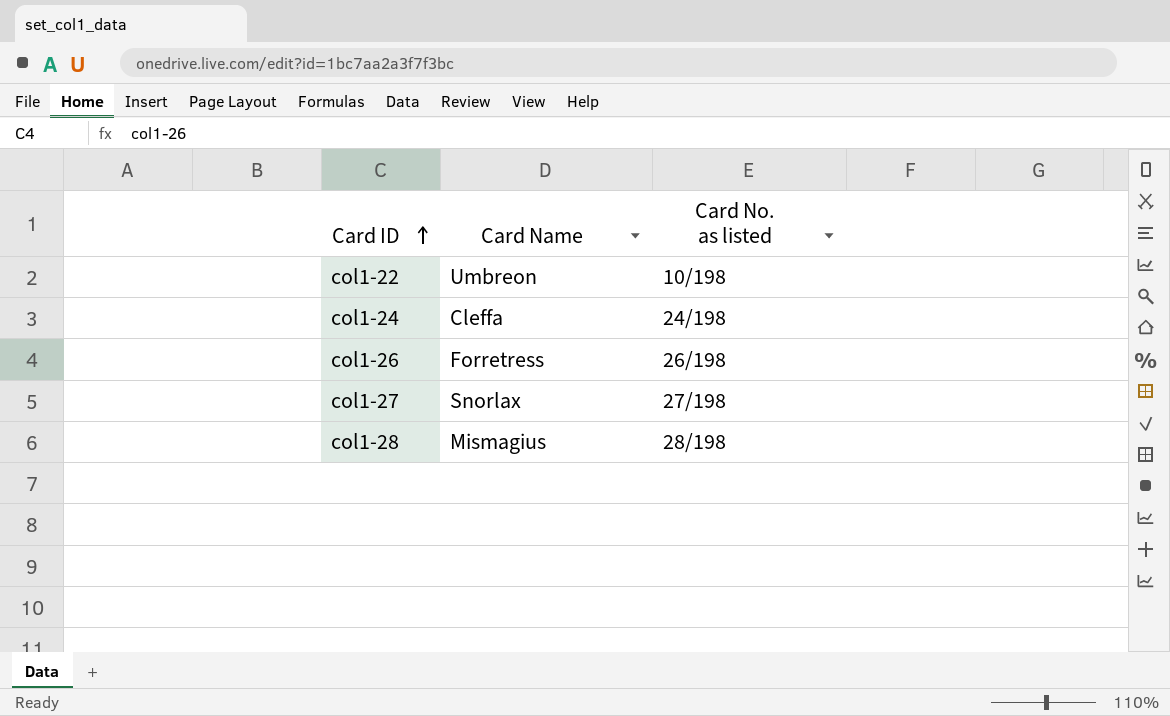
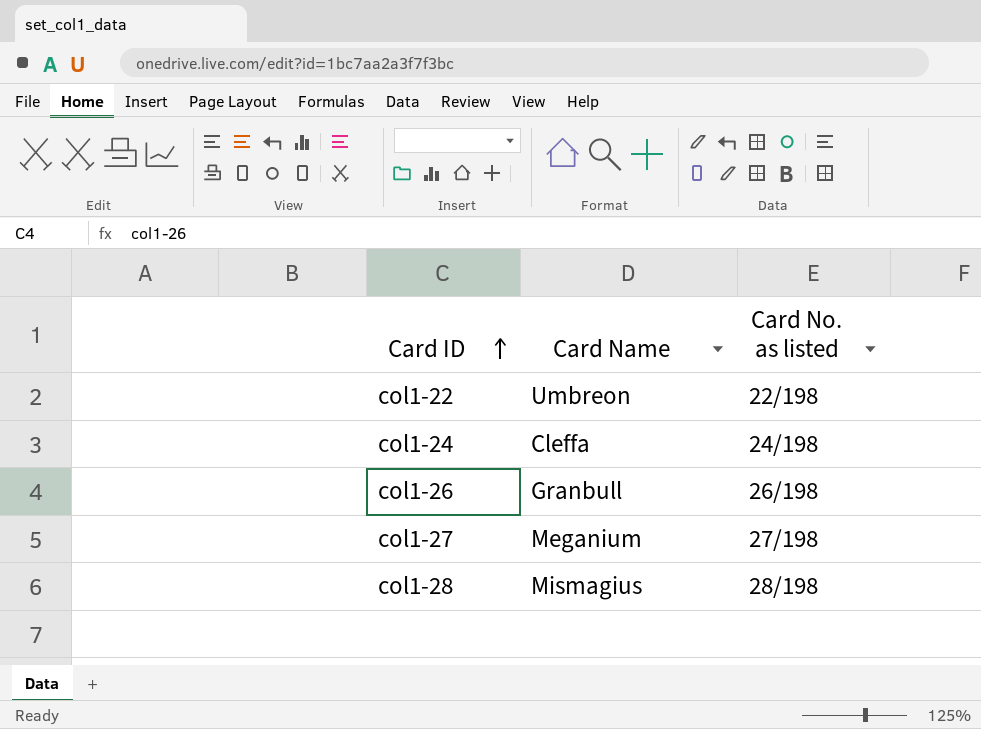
col1-22 | Card No. as listed: 10/198 -> 22/198
col1-26 | Card Name: Forretress -> Granbull
col1-27 | Card Name: Snorlax -> Meganium

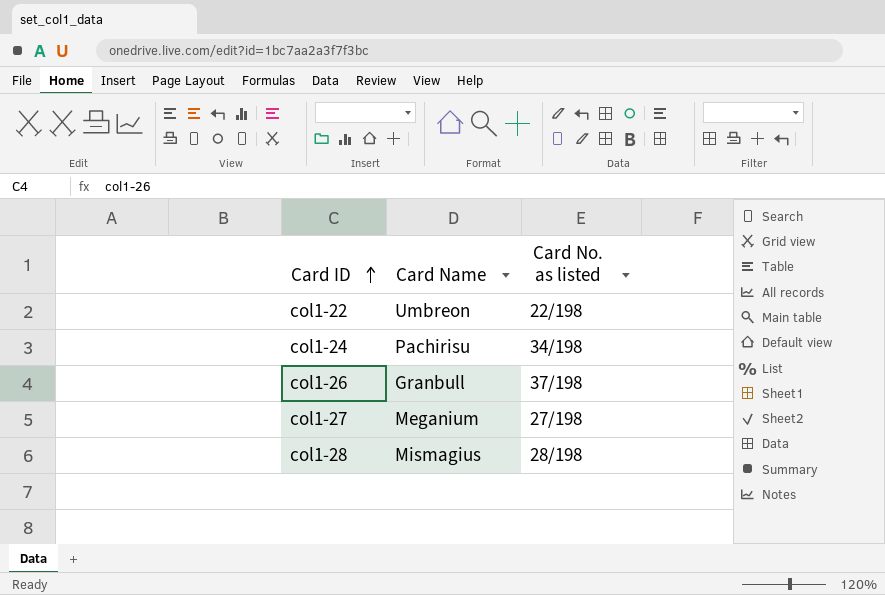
col1-24 | Card Name: Cleffa -> Pachirisu
col1-24 | Card No. as listed: 24/198 -> 34/198
col1-26 | Card No. as listed: 26/198 -> 37/198

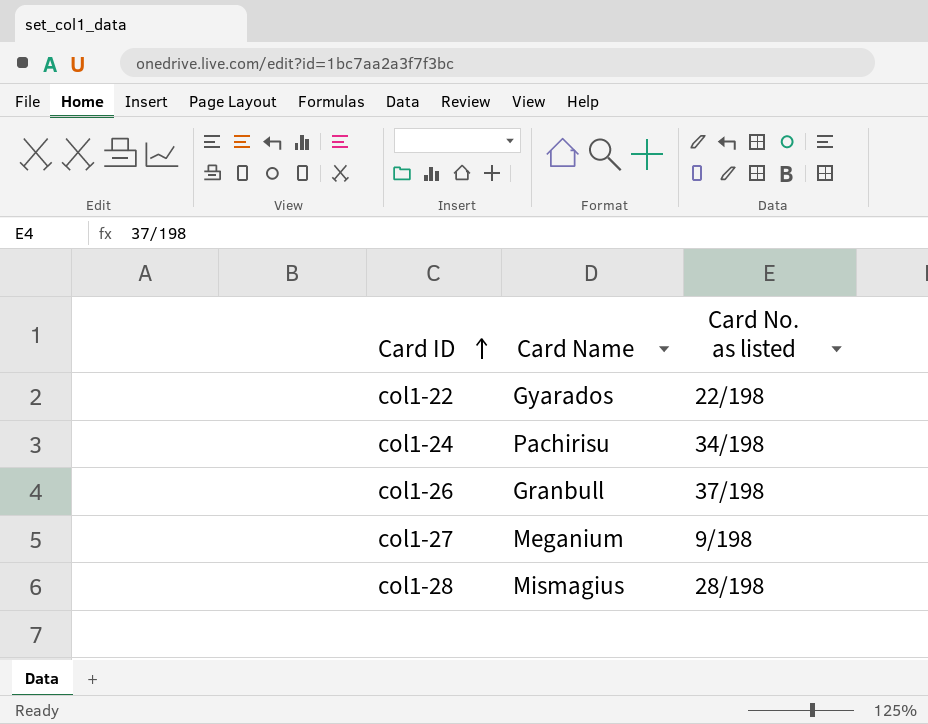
col1-22 | Card Name: Umbreon -> Gyarados
col1-27 | Card No. as listed: 27/198 -> 9/198

